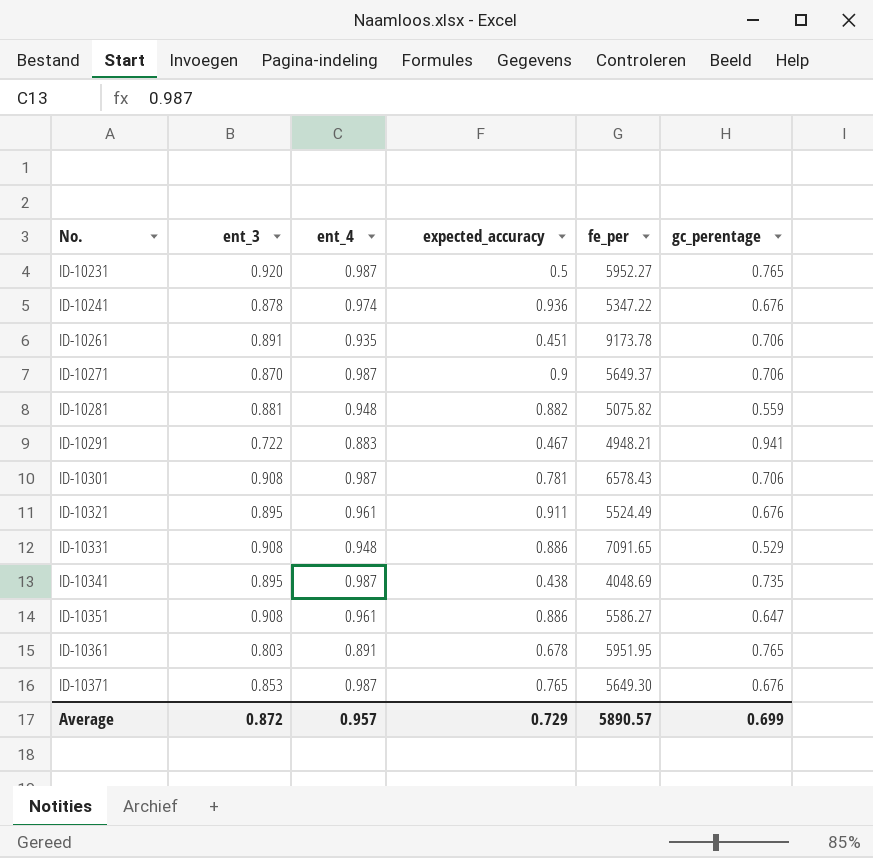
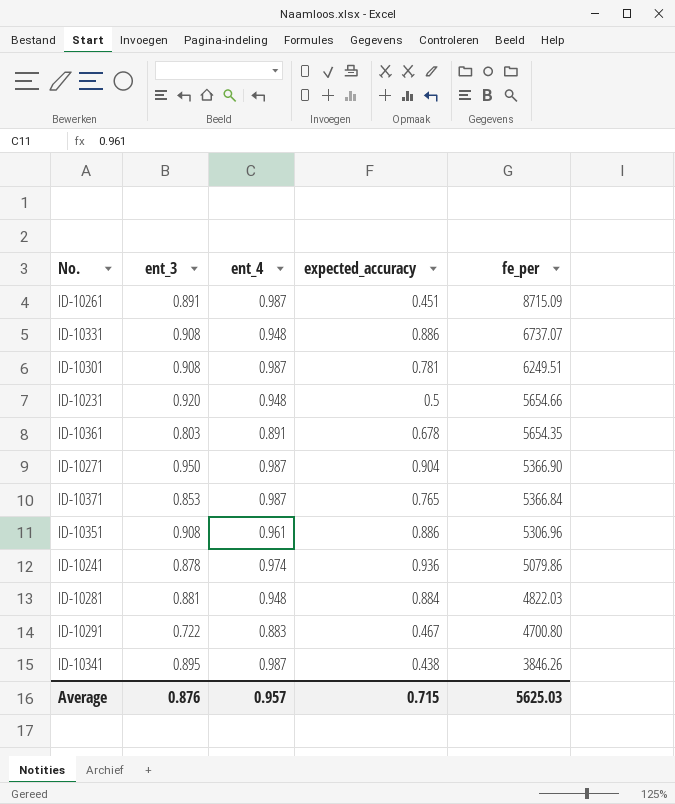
row order: No. ascending -> fe_per descending
column gc_perentage | position: 6 -> none
row ID-10321: 0.895 | 0.961 | 0.911 | 5524.49 | 0.676 -> none
ID-10261 | ent_4: 0.935 -> 0.987
ID-10261 | fe_per: 9173.78 -> 8715.09
ID-10331 | fe_per: 7091.65 -> 6737.07
ID-10301 | fe_per: 6578.43 -> 6249.51
ID-10231 | ent_4: 0.987 -> 0.948
ID-10231 | fe_per: 5952.27 -> 5654.66
ID-10361 | fe_per: 5951.95 -> 5654.35
ID-10271 | ent_3: 0.870 -> 0.950
ID-10271 | expected_accuracy: 0.9 -> 0.904
ID-10271 | fe_per: 5649.37 -> 5366.90
ID-10371 | fe_per: 5649.30 -> 5366.84
ID-10351 | fe_per: 5586.27 -> 5306.96
ID-10241 | fe_per: 5347.22 -> 5079.86
ID-10281 | expected_accuracy: 0.882 -> 0.884
ID-10281 | fe_per: 5075.82 -> 4822.03
ID-10291 | fe_per: 4948.21 -> 4700.80
ID-10341 | fe_per: 4048.69 -> 3846.26
Average | ent_3: 0.872 -> 0.876
Average | expected_accuracy: 0.729 -> 0.715
Average | fe_per: 5890.57 -> 5625.03

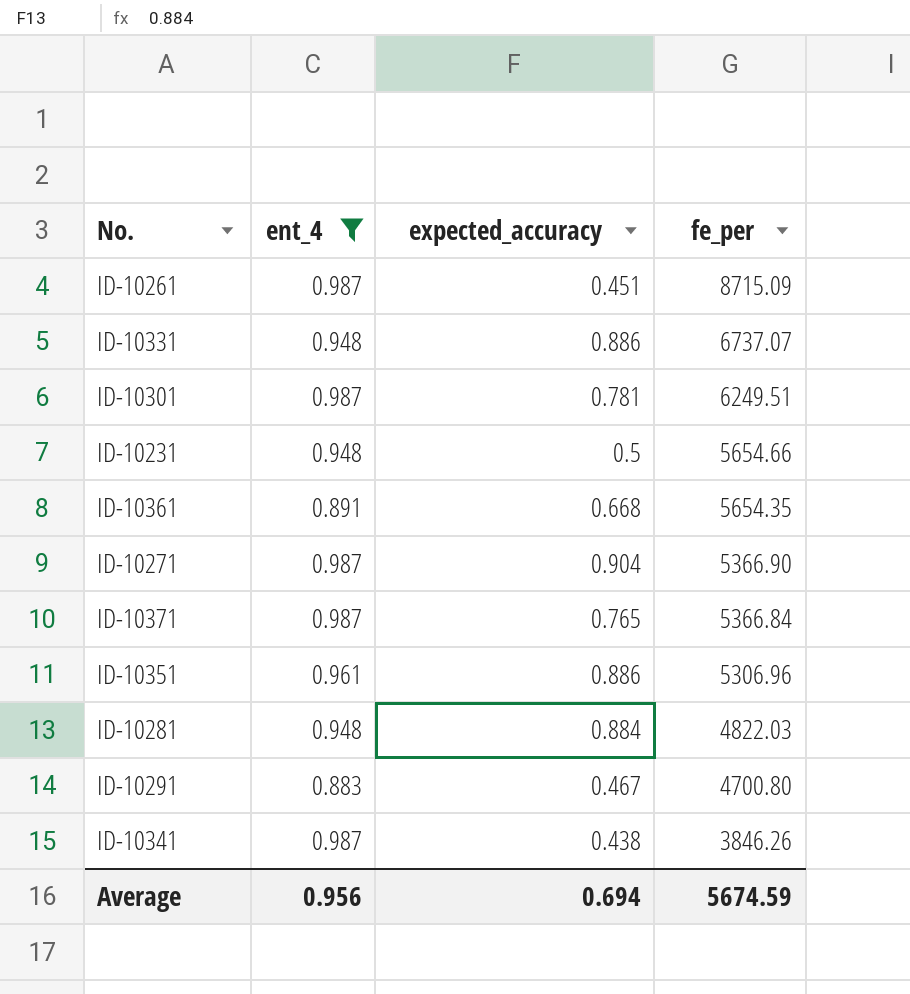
filter: none -> ent_4 != 0.974
column ent_3 | position: 2 -> none
ID-10361 | expected_accuracy: 0.678 -> 0.668
Average | ent_4: 0.957 -> 0.956
Average | expected_accuracy: 0.715 -> 0.694
Average | fe_per: 5625.03 -> 5674.59

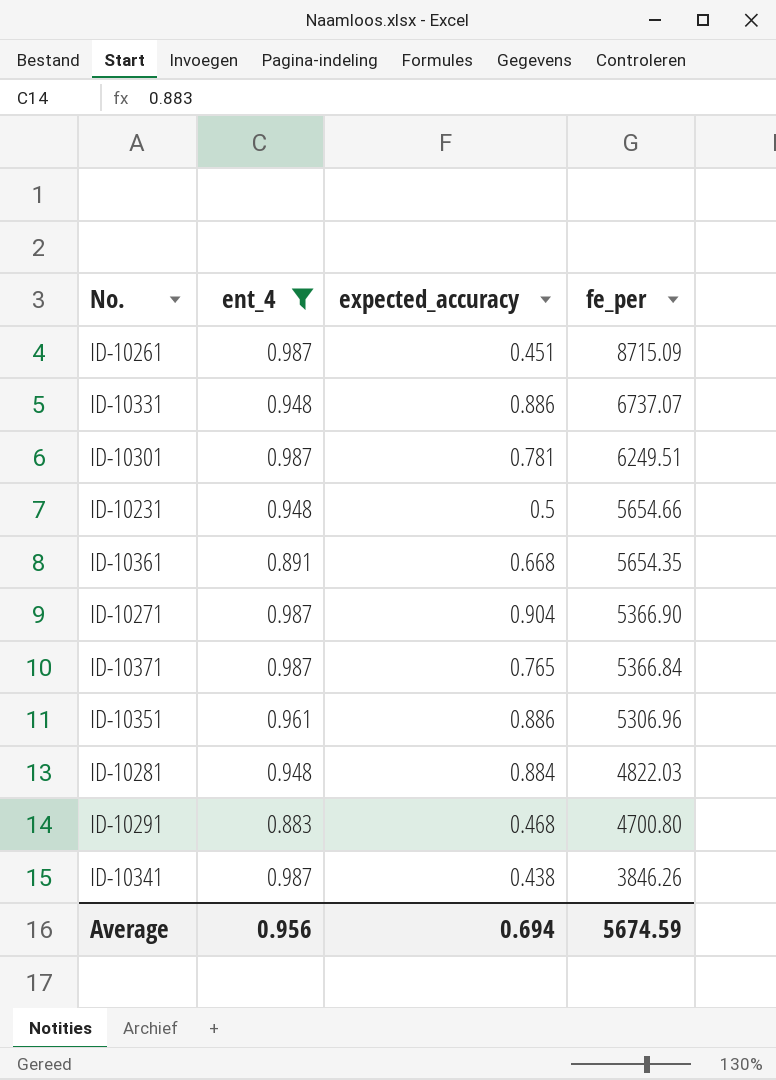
ID-10291 | expected_accuracy: 0.467 -> 0.468

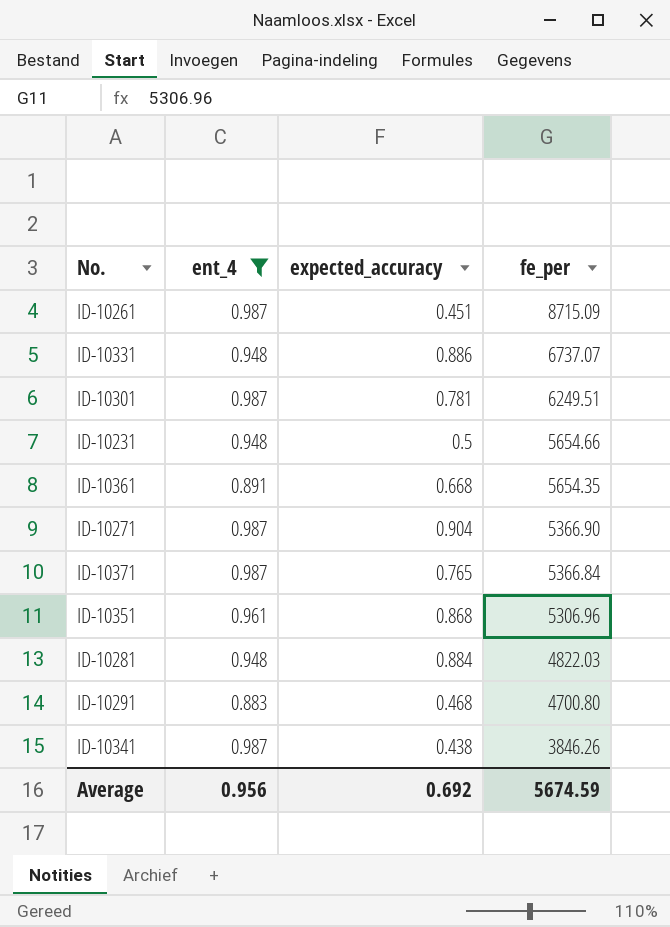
ID-10351 | expected_accuracy: 0.886 -> 0.868
Average | expected_accuracy: 0.694 -> 0.692

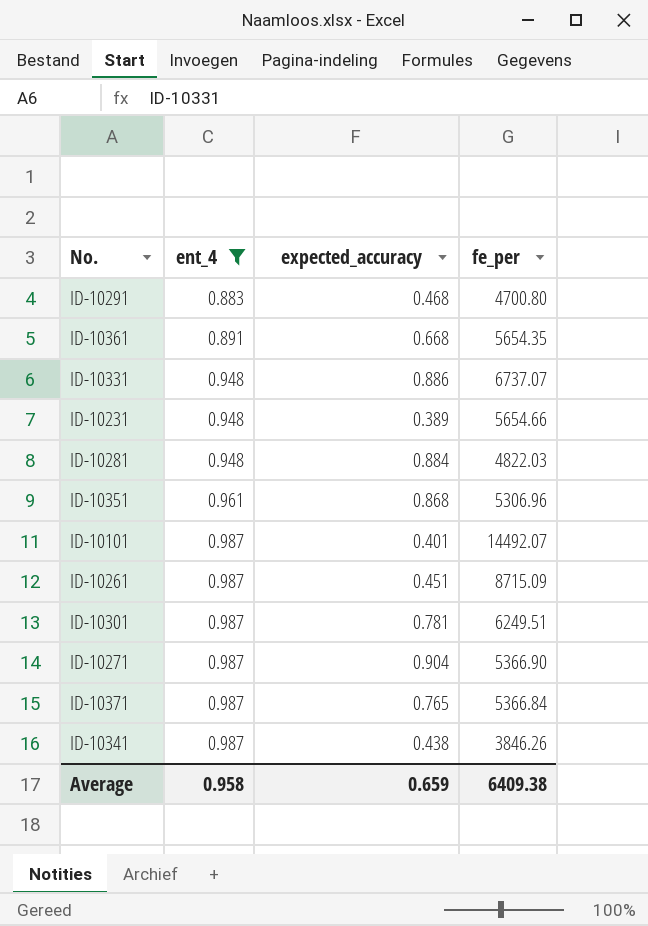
row order: fe_per descending -> ent_4 ascending
ID-10231 | expected_accuracy: 0.5 -> 0.389
row ID-10101: none -> 0.987 | 0.401 | 14492.07
Average | ent_4: 0.956 -> 0.958
Average | expected_accuracy: 0.692 -> 0.659
Average | fe_per: 5674.59 -> 6409.38

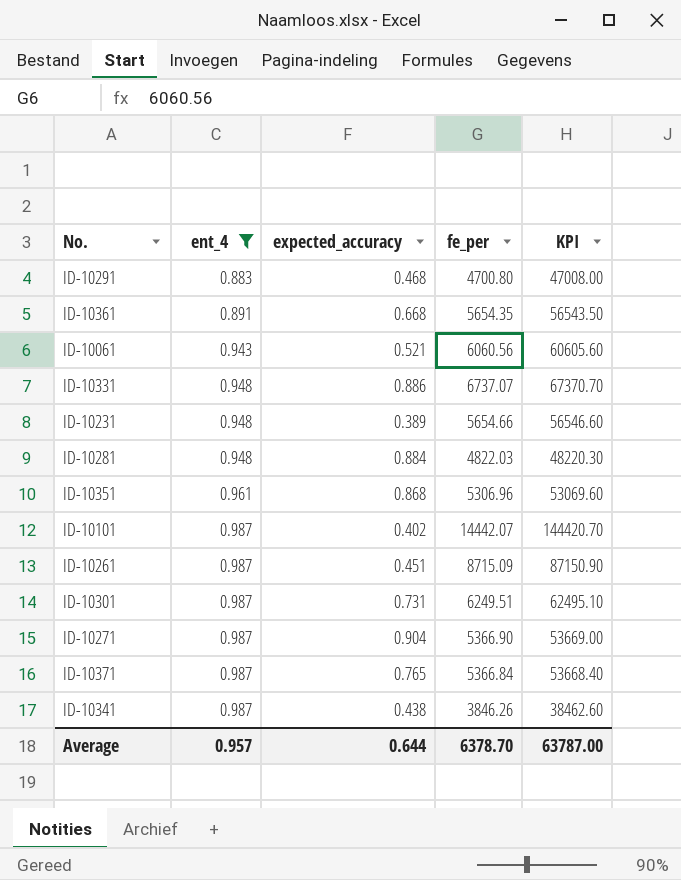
column KPI | formula: none -> [fe_per] * 10
row ID-10061: none -> 0.943 | 0.521 | 6060.56 | 60605.60
ID-10101 | expected_accuracy: 0.401 -> 0.402
ID-10101 | fe_per: 14492.07 -> 14442.07
ID-10301 | expected_accuracy: 0.781 -> 0.731
Average | ent_4: 0.958 -> 0.957
Average | expected_accuracy: 0.659 -> 0.644
Average | fe_per: 6409.38 -> 6378.70

